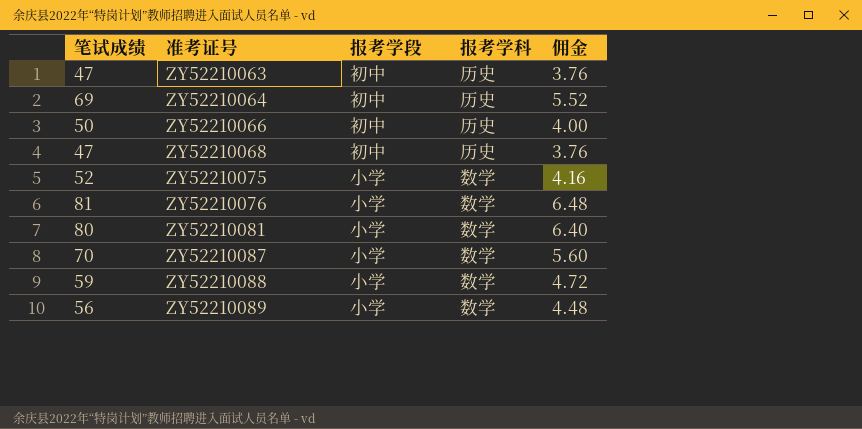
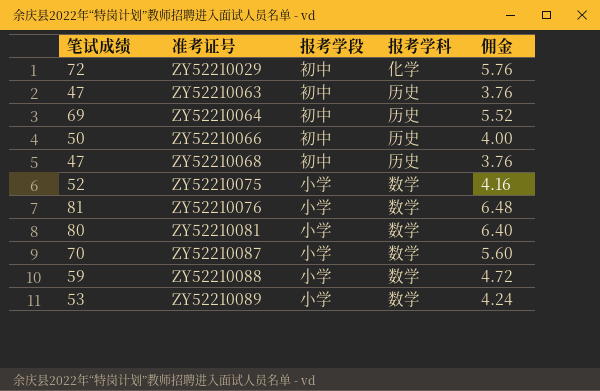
row ZY52210029: none -> 72 | 初中 | 化学 | 5.76
ZY52210089 | 笔试成绩: 56 -> 53
ZY52210089 | 佣金: 4.48 -> 4.24

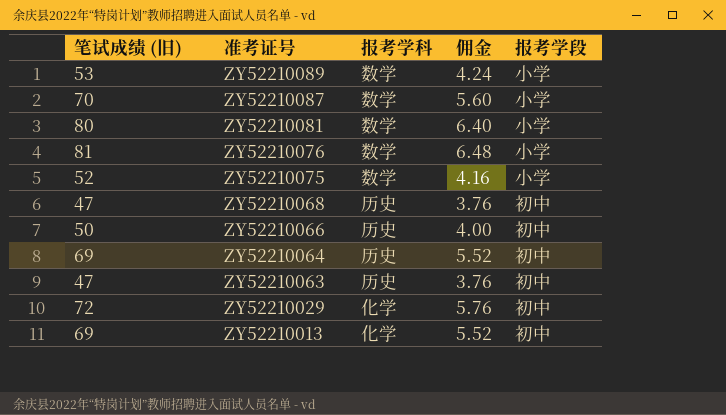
row order: 准考证号 ascending -> 准考证号 descending
column name: 笔试成绩 -> 笔试成绩 (旧)
column 报考学段 | position: 3 -> 5
row ZY52210088: 59 | 小学 | 数学 | 4.72 -> none
row ZY52210013: none -> 69 | 化学 | 5.52 | 初中

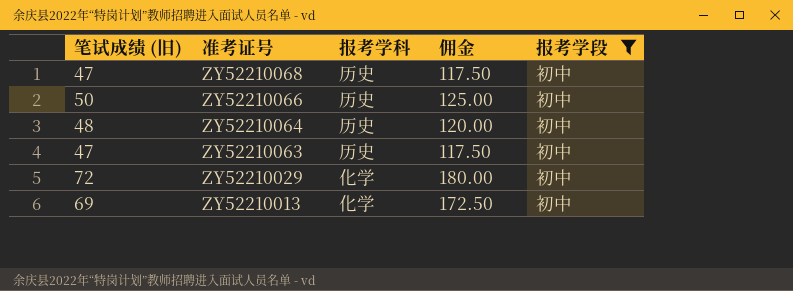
filter: none -> 报考学段 = 初中
column 佣金 | formula: [笔试成绩 (旧)] * 0.08 -> [笔试成绩 (旧)] * 2.5
ZY52210064 | 笔试成绩 (旧): 69 -> 48

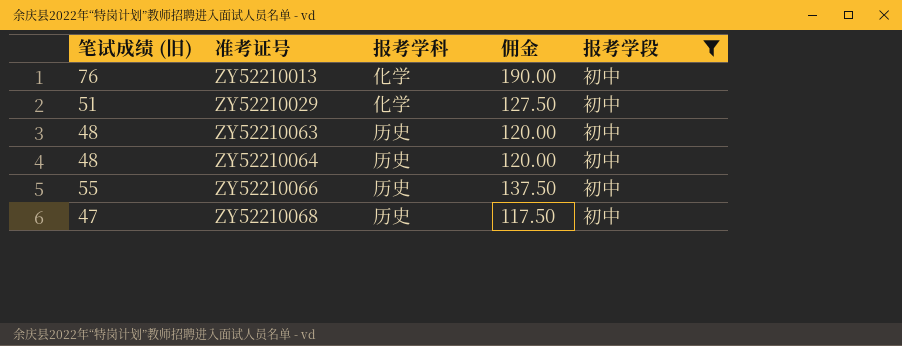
row order: 准考证号 descending -> 准考证号 ascending
ZY52210013 | 笔试成绩 (旧): 69 -> 76
ZY52210013 | 佣金: 172.50 -> 190.00
ZY52210029 | 笔试成绩 (旧): 72 -> 51
ZY52210029 | 佣金: 180.00 -> 127.50
ZY52210063 | 笔试成绩 (旧): 47 -> 48
ZY52210063 | 佣金: 117.50 -> 120.00
ZY52210066 | 笔试成绩 (旧): 50 -> 55
ZY52210066 | 佣金: 125.00 -> 137.50

